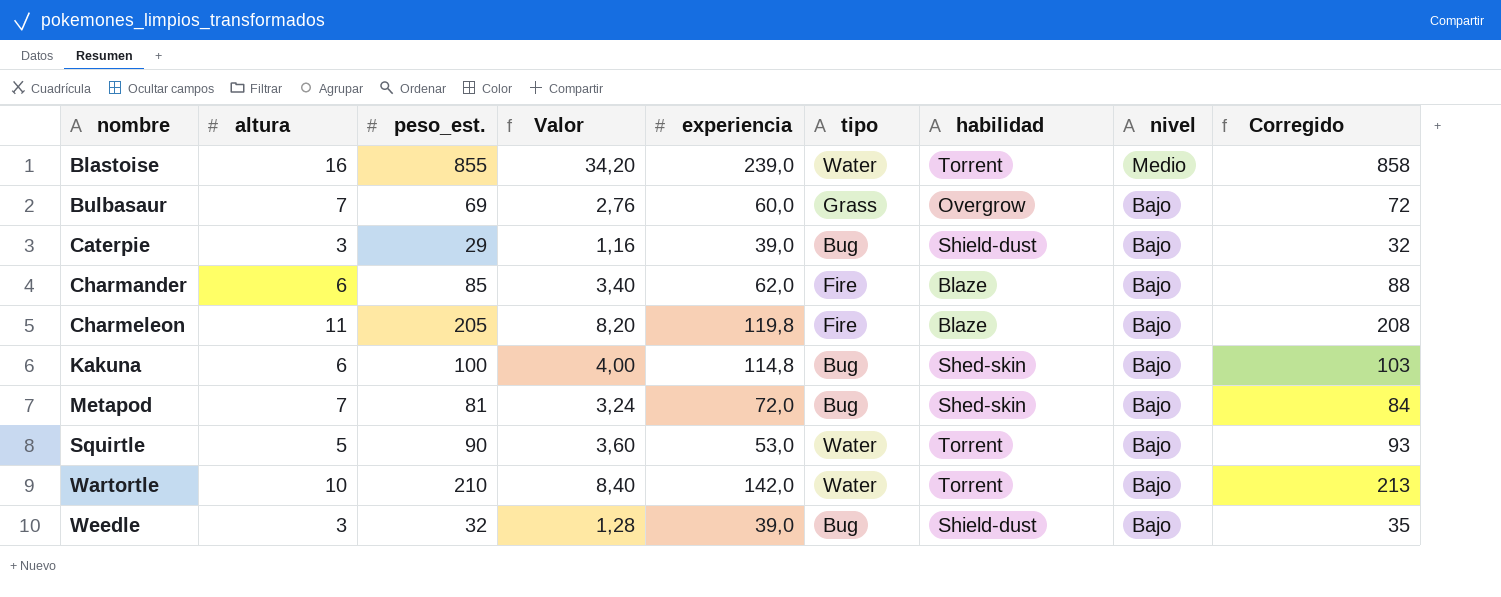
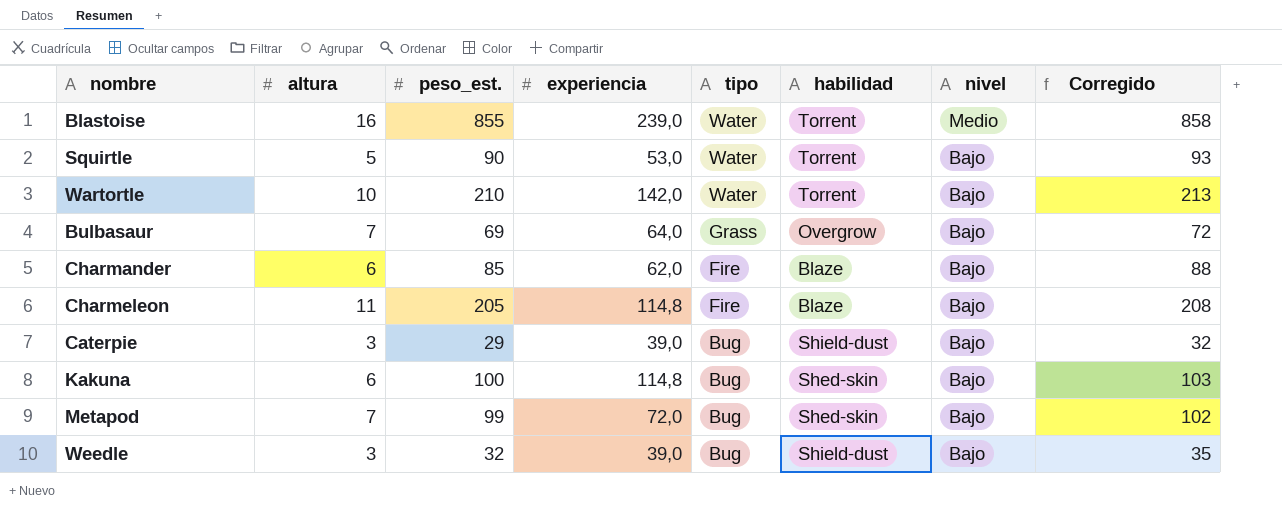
row order: nombre ascending -> tipo descending
column Valor | formula: [peso_est.] * 0,04 -> none
Bulbasaur | experiencia: 60,0 -> 64,0
Charmeleon | experiencia: 119,8 -> 114,8
Metapod | peso_est.: 81 -> 99
Metapod | Corregido: 84 -> 102

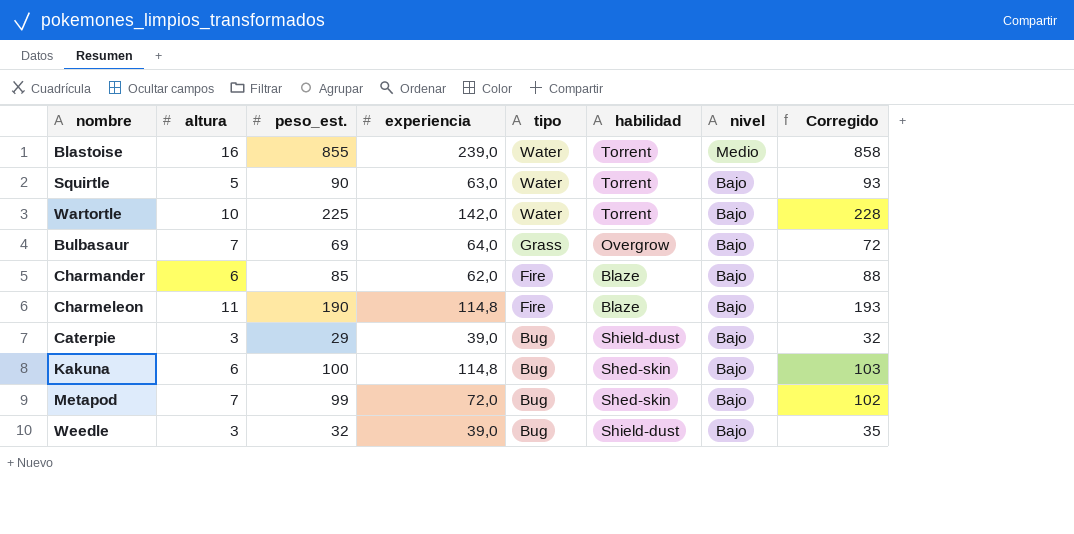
Squirtle | experiencia: 53,0 -> 63,0
Wartortle | peso_est.: 210 -> 225
Wartortle | Corregido: 213 -> 228
Charmeleon | peso_est.: 205 -> 190
Charmeleon | Corregido: 208 -> 193

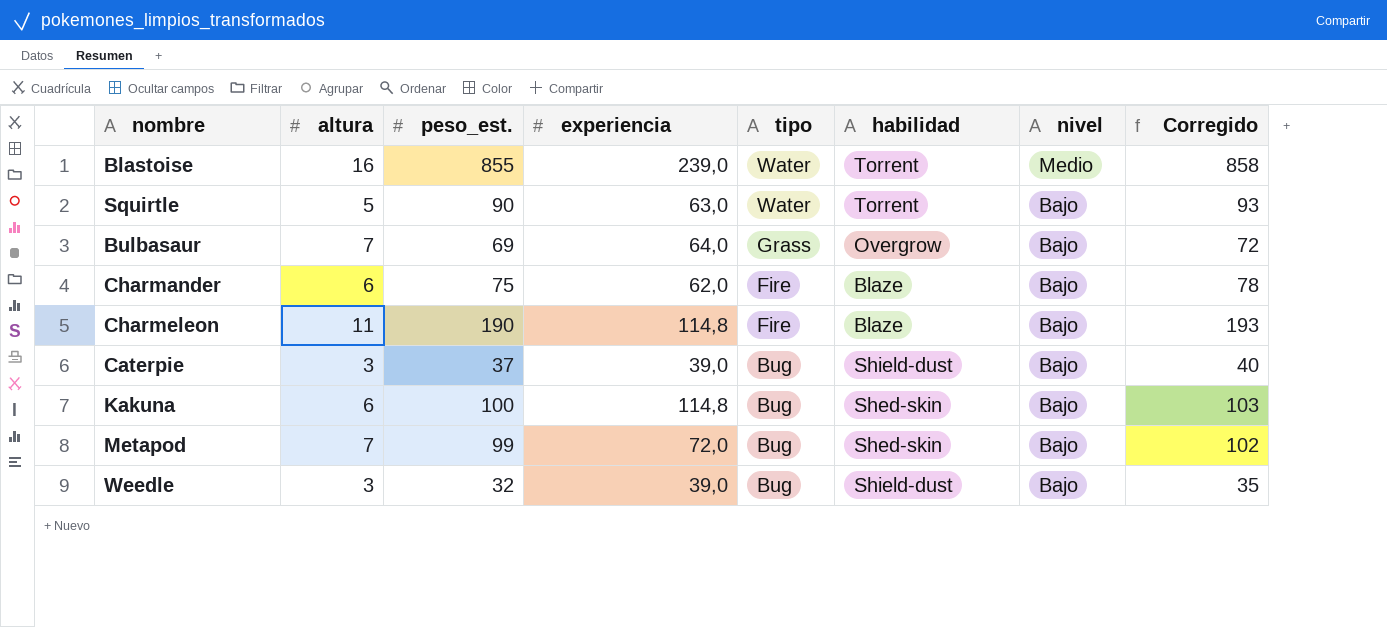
row Wartortle: 10 | 225 | 142,0 | Water | Torrent | Bajo | 228 -> none
Charmander | peso_est.: 85 -> 75
Charmander | Corregido: 88 -> 78
Caterpie | peso_est.: 29 -> 37
Caterpie | Corregido: 32 -> 40

